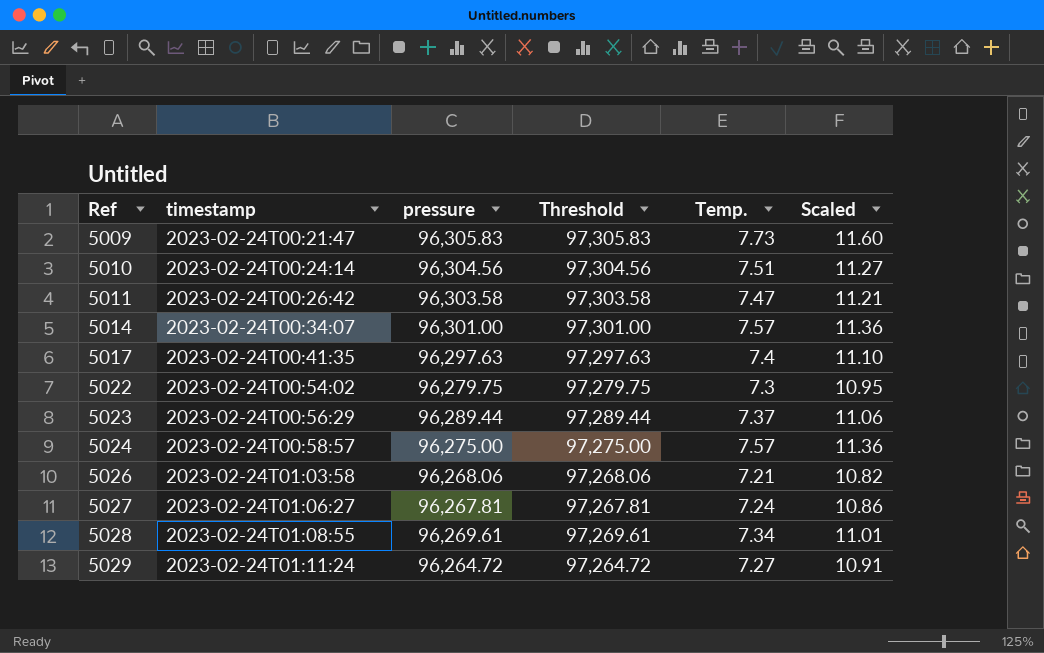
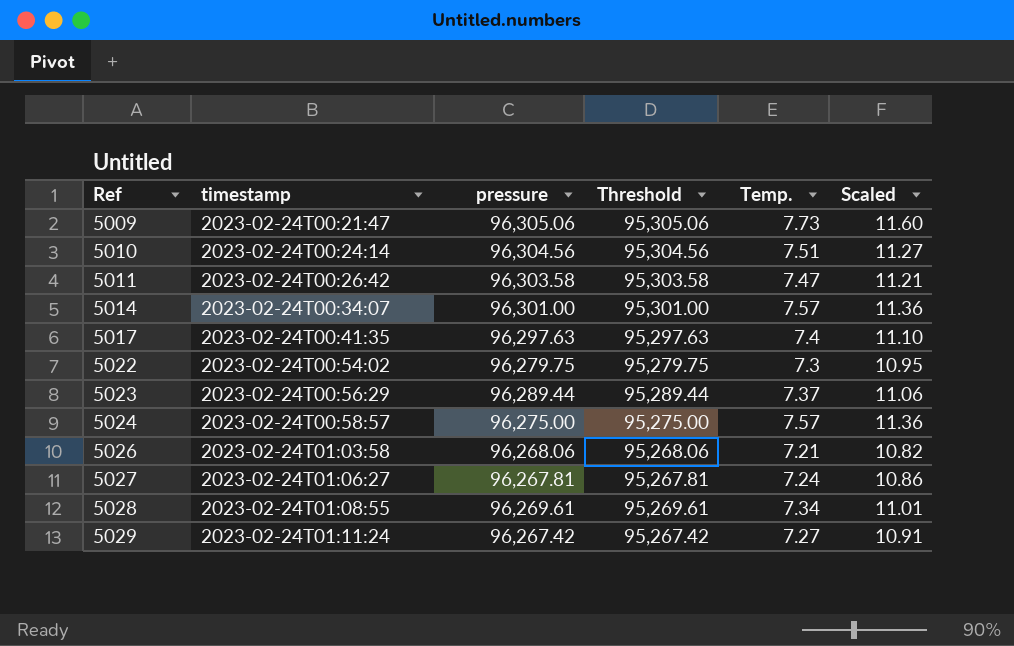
column Threshold | formula: [pressure] + 1000 -> [pressure] - 1000
5009 | pressure: 96,305.83 -> 96,305.06
5029 | pressure: 96,264.72 -> 96,267.42

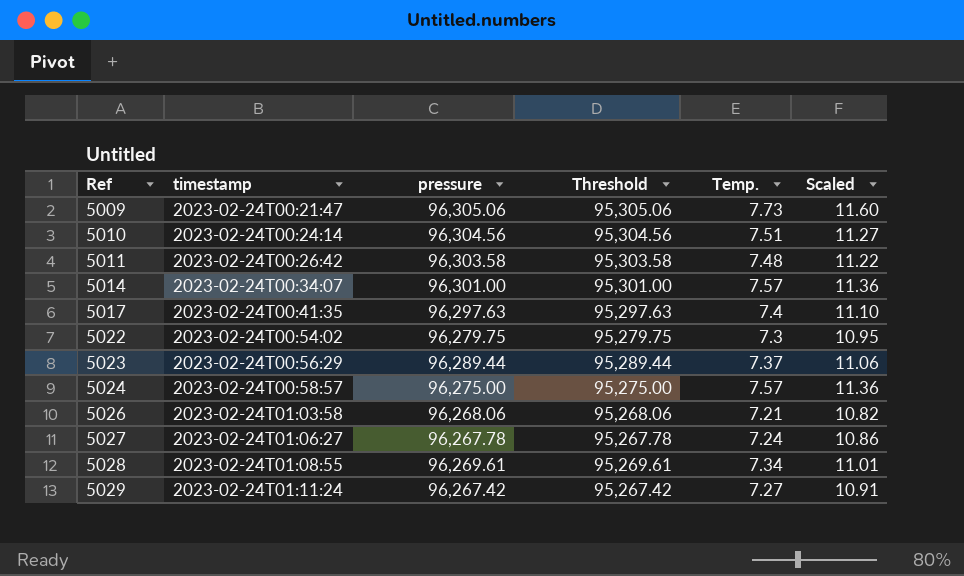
5011 | Temp.: 7.47 -> 7.48
5011 | Scaled: 11.21 -> 11.22
5027 | pressure: 96,267.81 -> 96,267.78
5027 | Threshold: 95,267.81 -> 95,267.78

